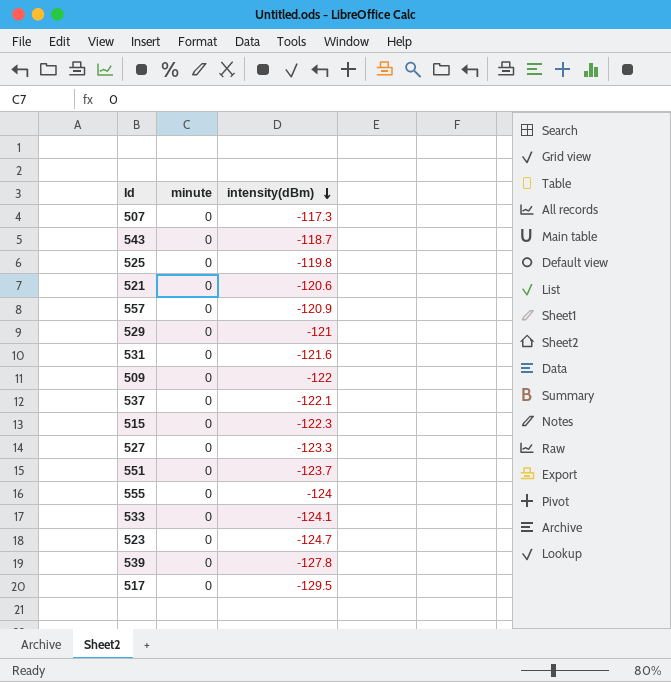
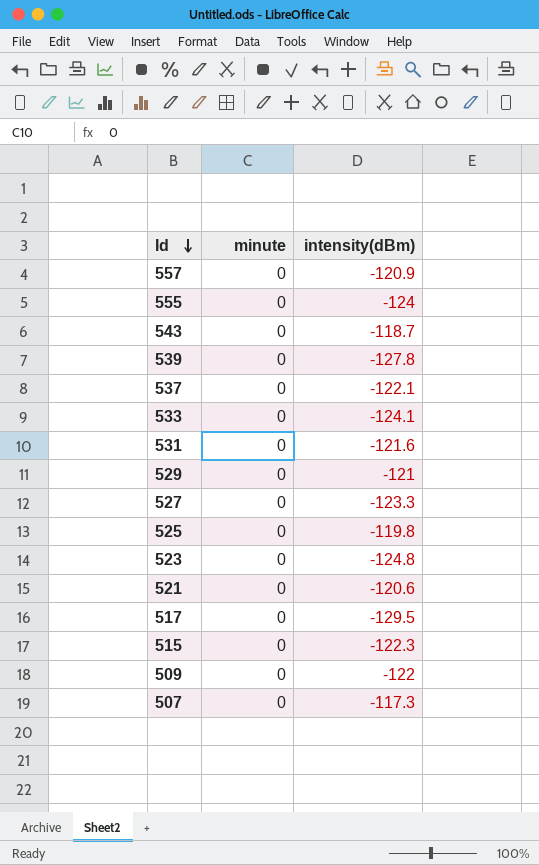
row order: intensity(dBm) descending -> Id descending
row 551: 0 | -123.7 -> none
523 | intensity(dBm): -124.7 -> -124.8

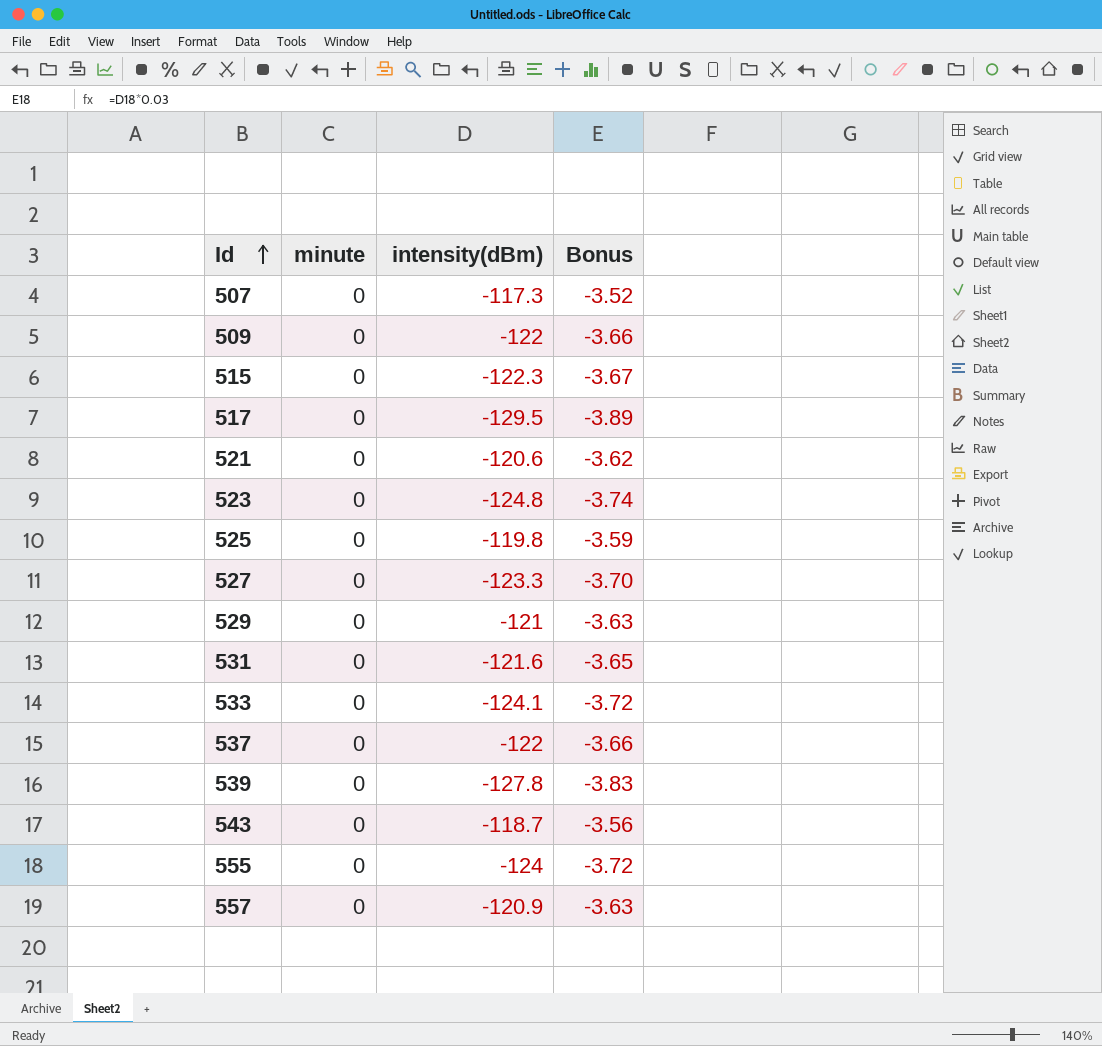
row order: Id descending -> Id ascending
column Bonus | formula: none -> [intensity(dBm)] * 0.03
537 | intensity(dBm): -122.1 -> -122

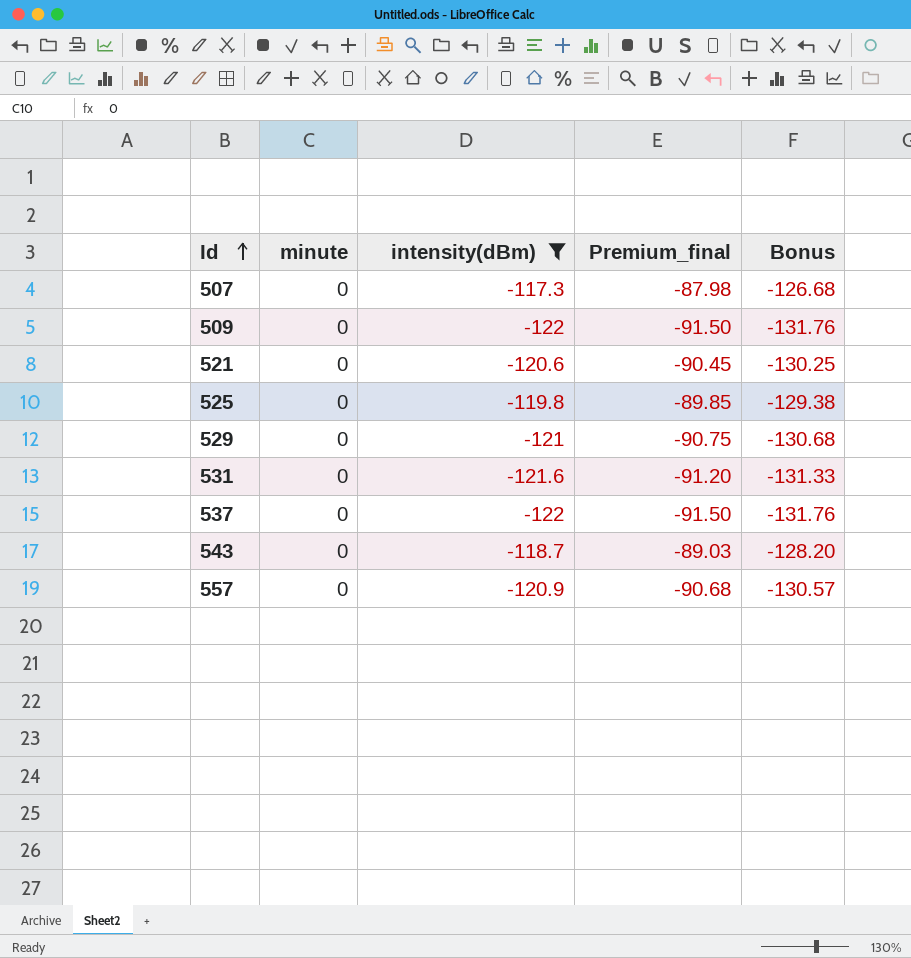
filter: none -> intensity(dBm) >= -122
column Premium_final | formula: none -> [intensity(dBm)] * 0.75
column Bonus | formula: [intensity(dBm)] * 0.03 -> [intensity(dBm)] * 1.08

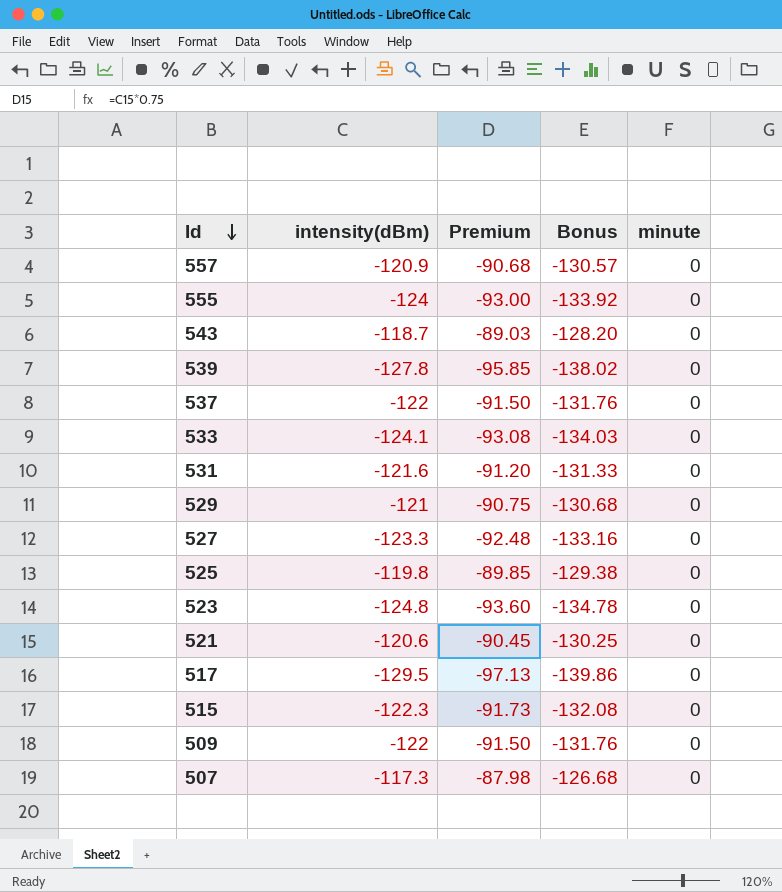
filter: intensity(dBm) >= -122 -> none
row order: Id ascending -> Id descending
column name: Premium_final -> Premium
column minute | position: 2 -> 5

